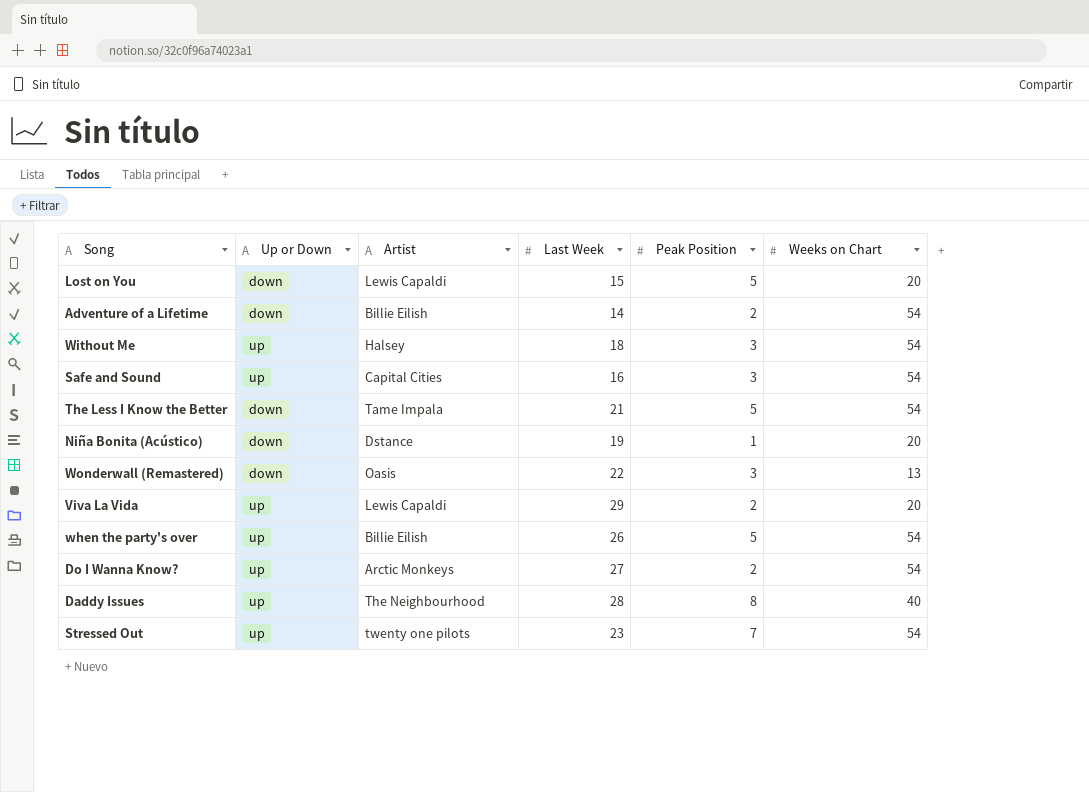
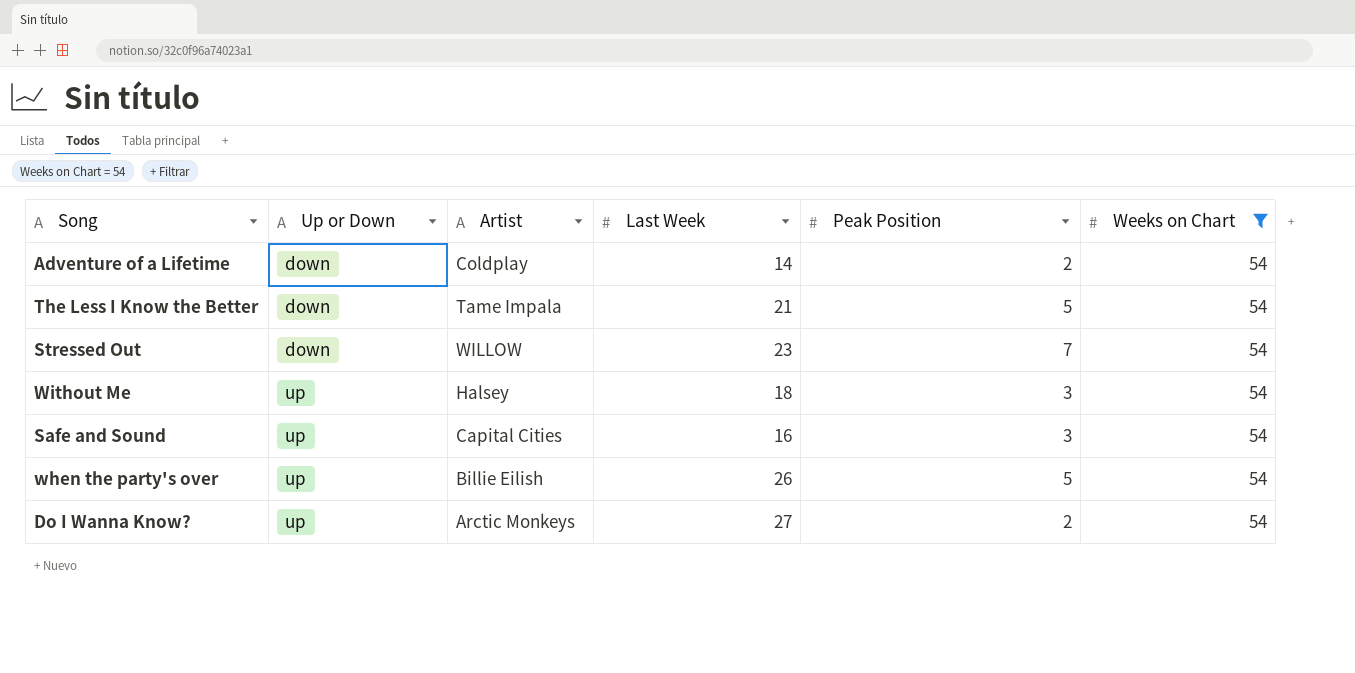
filter: none -> Weeks on Chart = 54
row order: none -> Up or Down ascending
Adventure of a Lifetime | Artist: Billie Eilish -> Coldplay
Stressed Out | Up or Down: up -> down
Stressed Out | Artist: twenty one pilots -> WILLOW

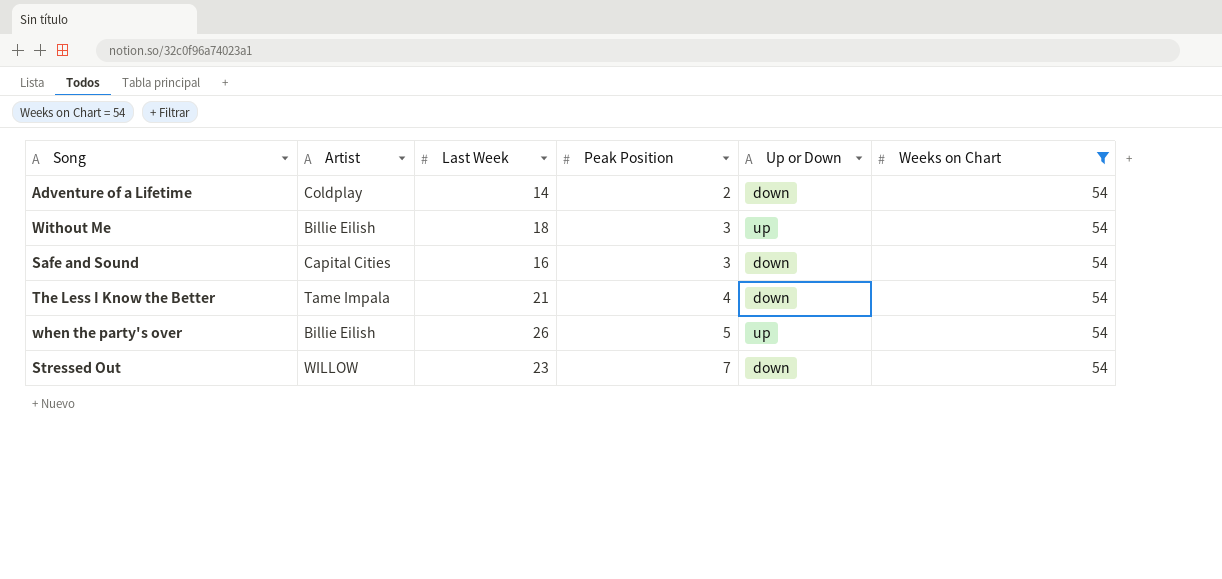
row order: Up or Down ascending -> Peak Position ascending
column Up or Down | position: 2 -> 5
row Do I Wanna Know?: up | Arctic Monkeys | 27 | 2 | 54 -> none
Without Me | Artist: Halsey -> Billie Eilish
Safe and Sound | Up or Down: up -> down
The Less I Know the Better | Peak Position: 5 -> 4

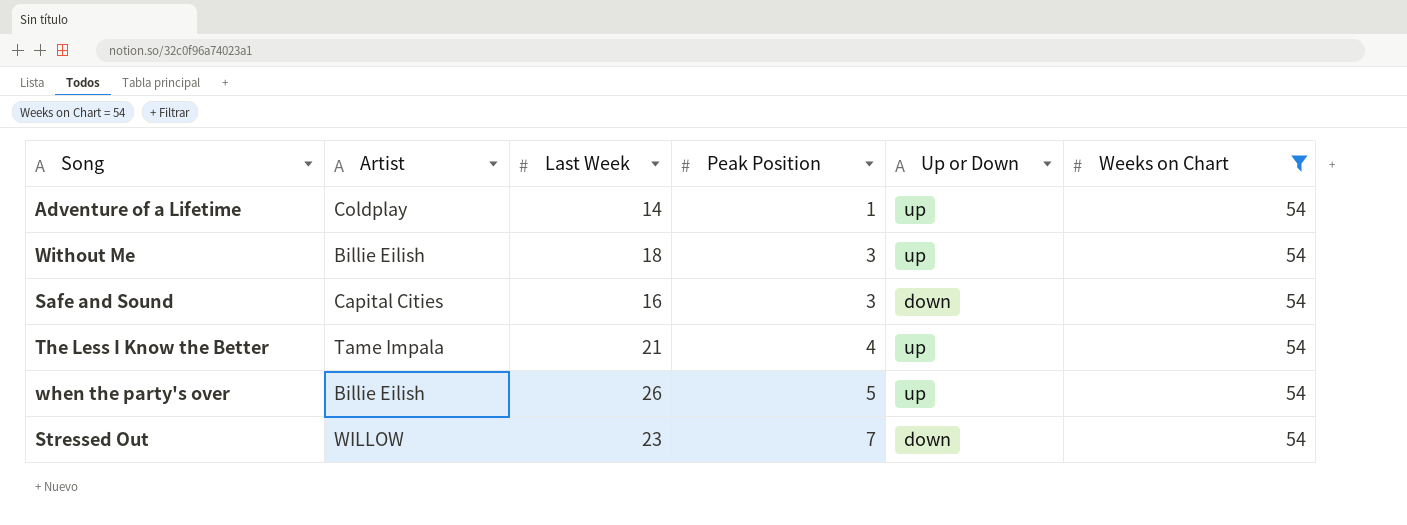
Adventure of a Lifetime | Peak Position: 2 -> 1
Adventure of a Lifetime | Up or Down: down -> up
The Less I Know the Better | Up or Down: down -> up

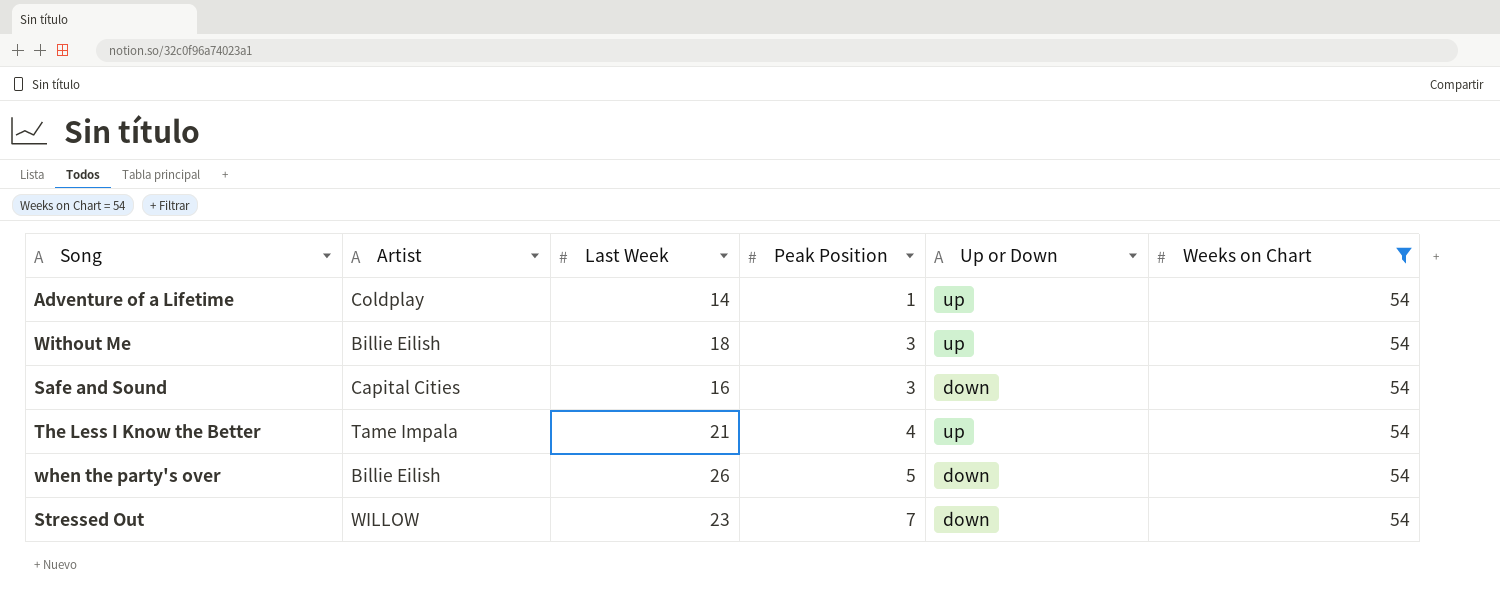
when the party's over | Up or Down: up -> down

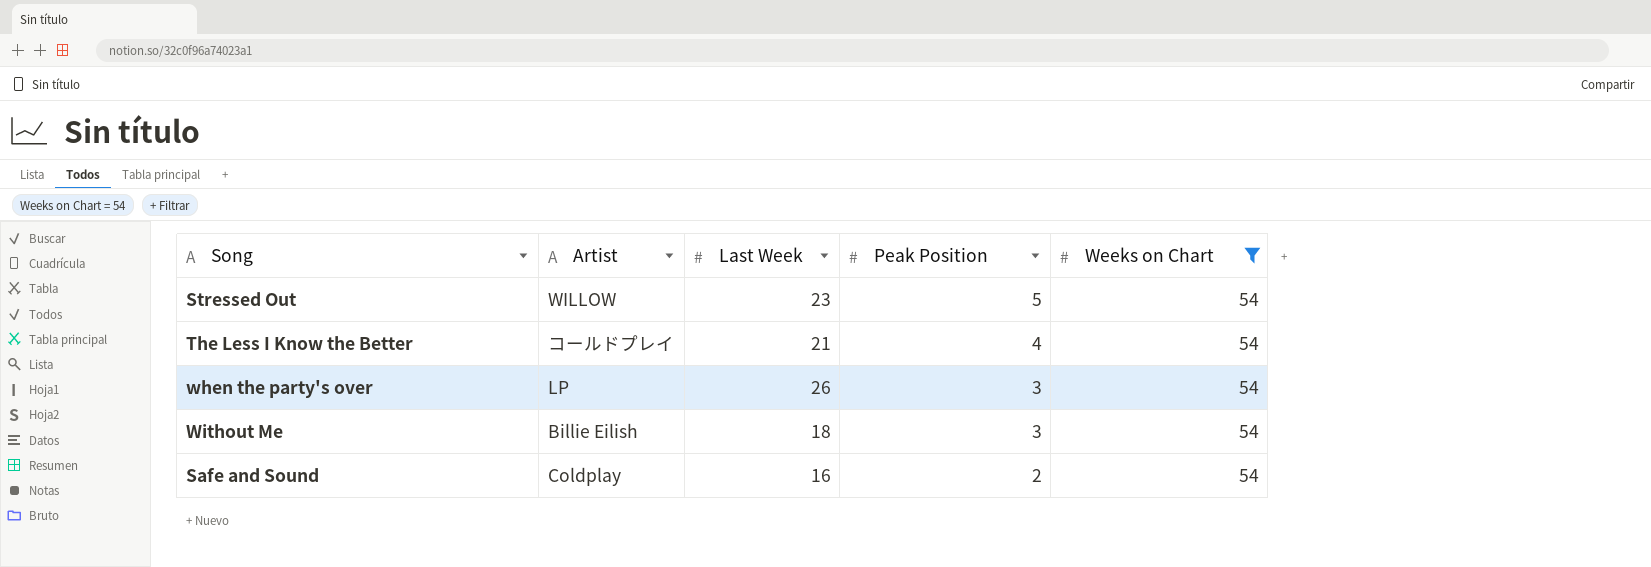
row order: Peak Position ascending -> Peak Position descending
column Up or Down | position: 5 -> none
row Adventure of a Lifetime: Coldplay | 14 | 1 | up | 54 -> none
Stressed Out | Peak Position: 7 -> 5
The Less I Know the Better | Artist: Tame Impala -> コールドプレイ
when the party's over | Artist: Billie Eilish -> LP
when the party's over | Peak Position: 5 -> 3
Safe and Sound | Artist: Capital Cities -> Coldplay
Safe and Sound | Peak Position: 3 -> 2

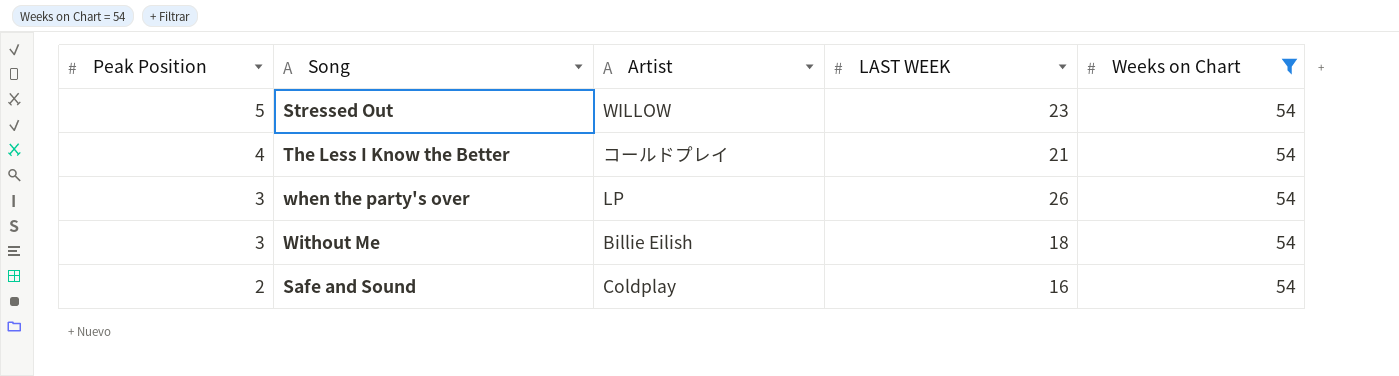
column Peak Position | position: 4 -> 1
column name: Last Week -> LAST WEEK

